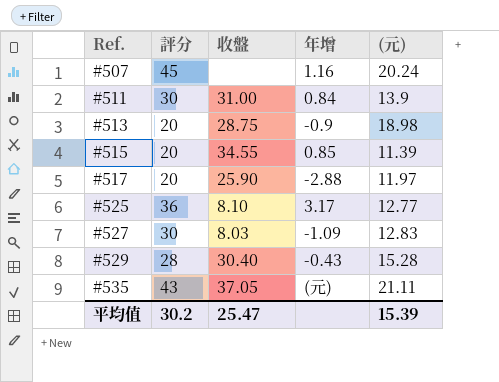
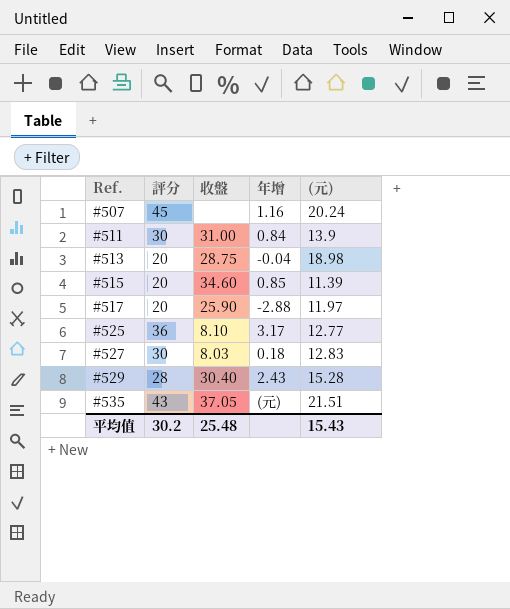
#513 | 年增: -0.9 -> -0.04
#515 | 收盤: 34.55 -> 34.60
#527 | 年增: -1.09 -> 0.18
#529 | 年增: -0.43 -> 2.43
#535 | (元): 21.11 -> 21.51
平均值 | 收盤: 25.47 -> 25.48
平均值 | (元): 15.39 -> 15.43

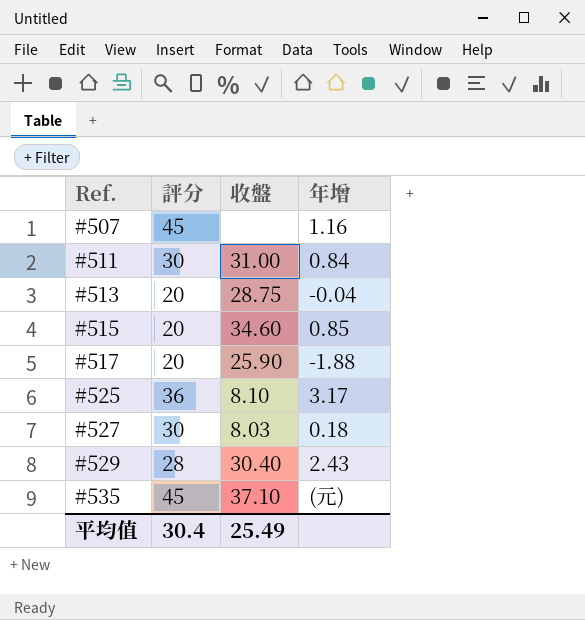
column (元) | position: 5 -> none
#517 | 年增: -2.88 -> -1.88
#535 | 評分: 43 -> 45
#535 | 收盤: 37.05 -> 37.10
平均值 | 評分: 30.2 -> 30.4
平均值 | 收盤: 25.48 -> 25.49

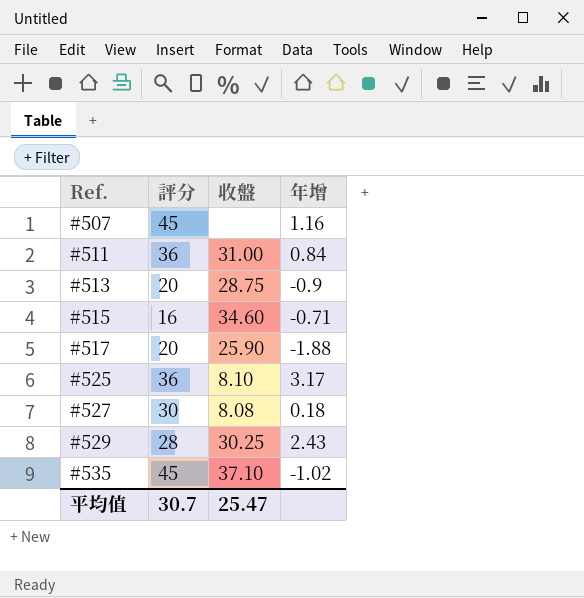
#511 | 評分: 30 -> 36
#513 | 年增: -0.04 -> -0.9
#515 | 評分: 20 -> 16
#515 | 年增: 0.85 -> -0.71
#527 | 收盤: 8.03 -> 8.08
#529 | 收盤: 30.40 -> 30.25
#535 | 年增: (元) -> -1.02
平均值 | 評分: 30.4 -> 30.7
平均值 | 收盤: 25.49 -> 25.47

